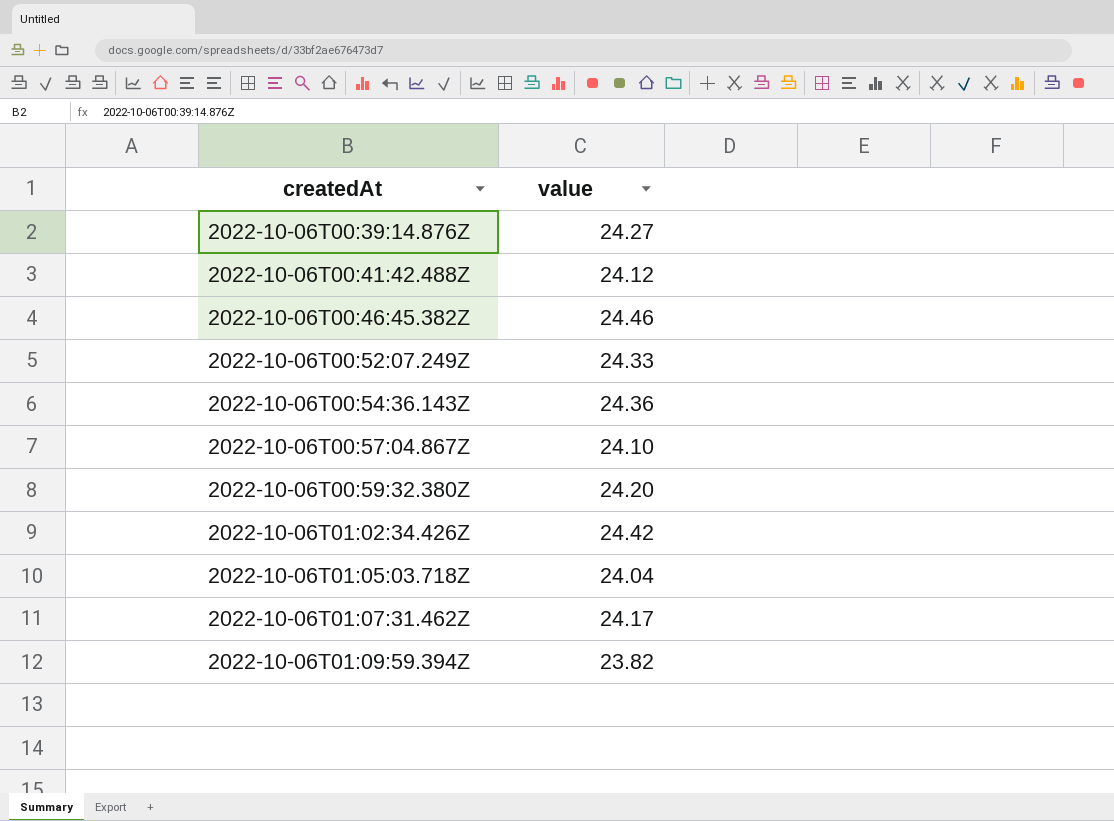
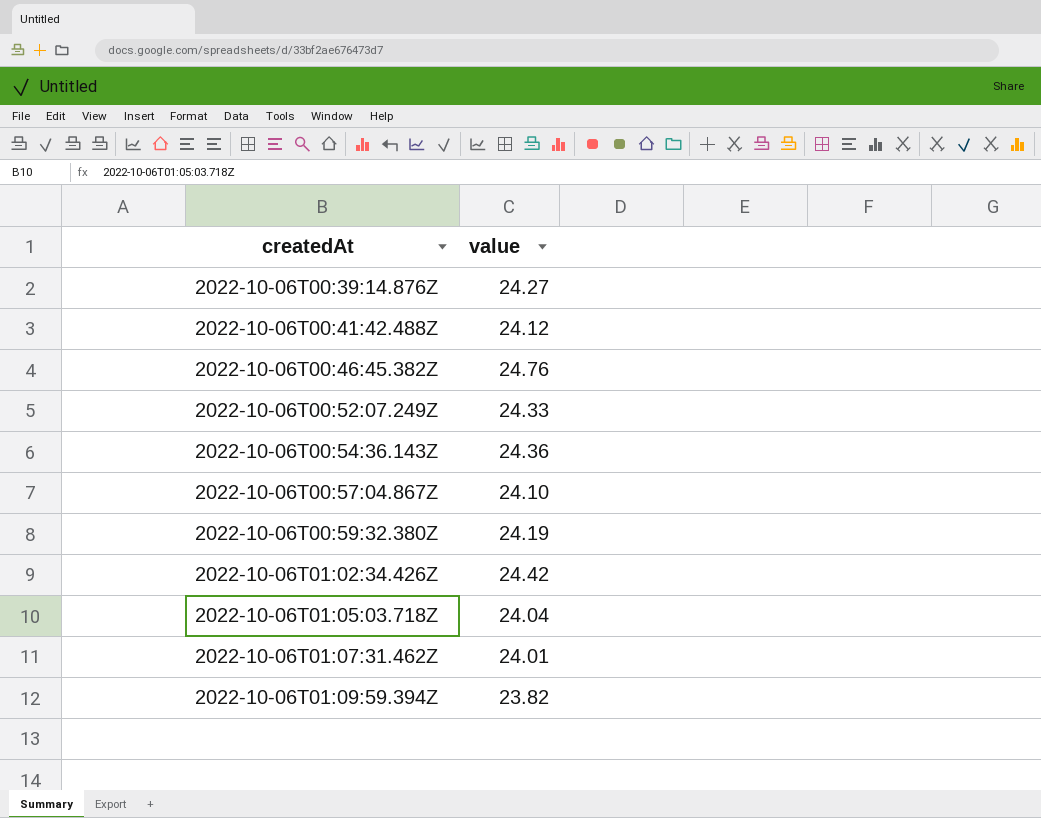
2022-10-06T00:46:45.382Z | value: 24.46 -> 24.76
2022-10-06T00:59:32.380Z | value: 24.20 -> 24.19
2022-10-06T01:07:31.462Z | value: 24.17 -> 24.01

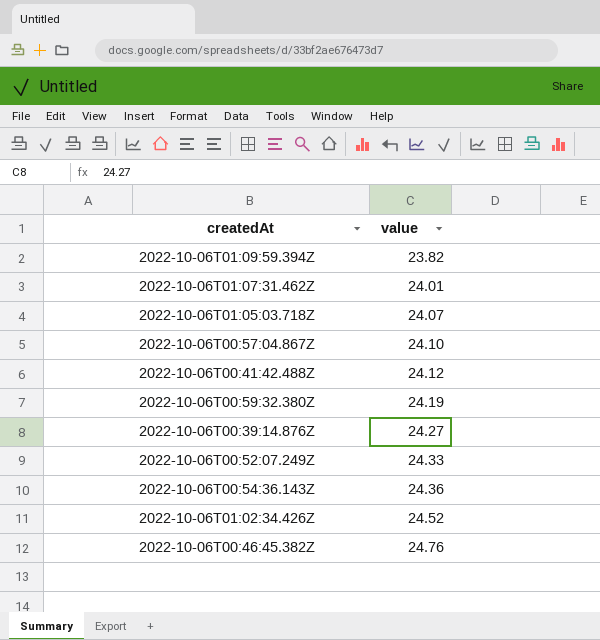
row order: createdAt ascending -> value ascending
2022-10-06T01:05:03.718Z | value: 24.04 -> 24.07
2022-10-06T01:02:34.426Z | value: 24.42 -> 24.52

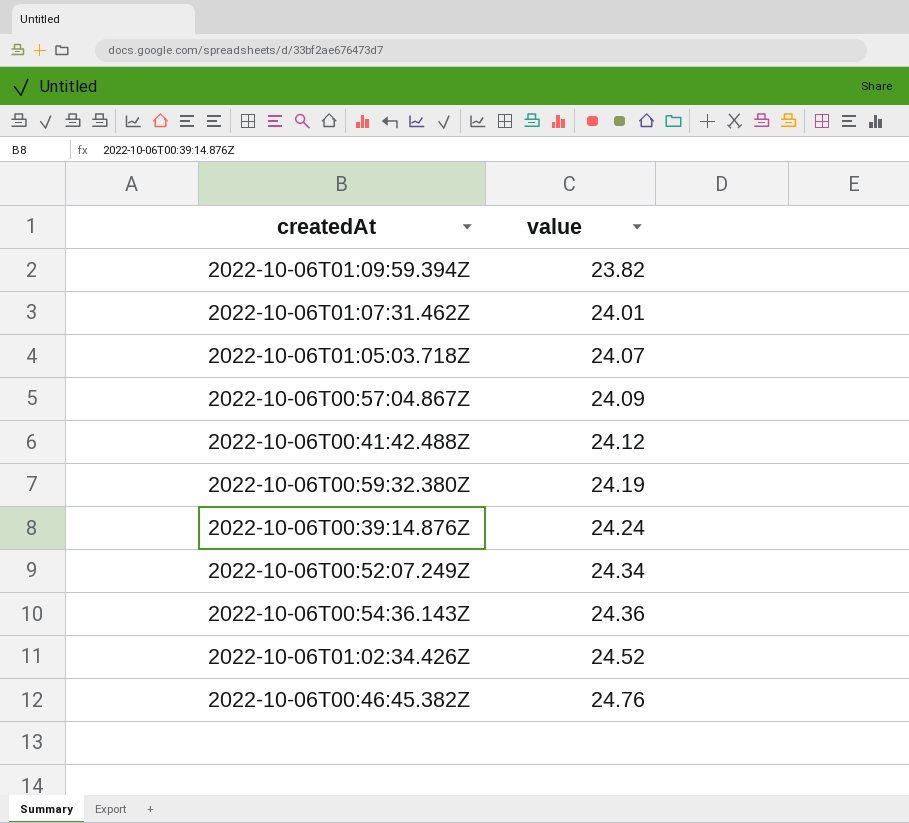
2022-10-06T00:57:04.867Z | value: 24.10 -> 24.09
2022-10-06T00:39:14.876Z | value: 24.27 -> 24.24
2022-10-06T00:52:07.249Z | value: 24.33 -> 24.34

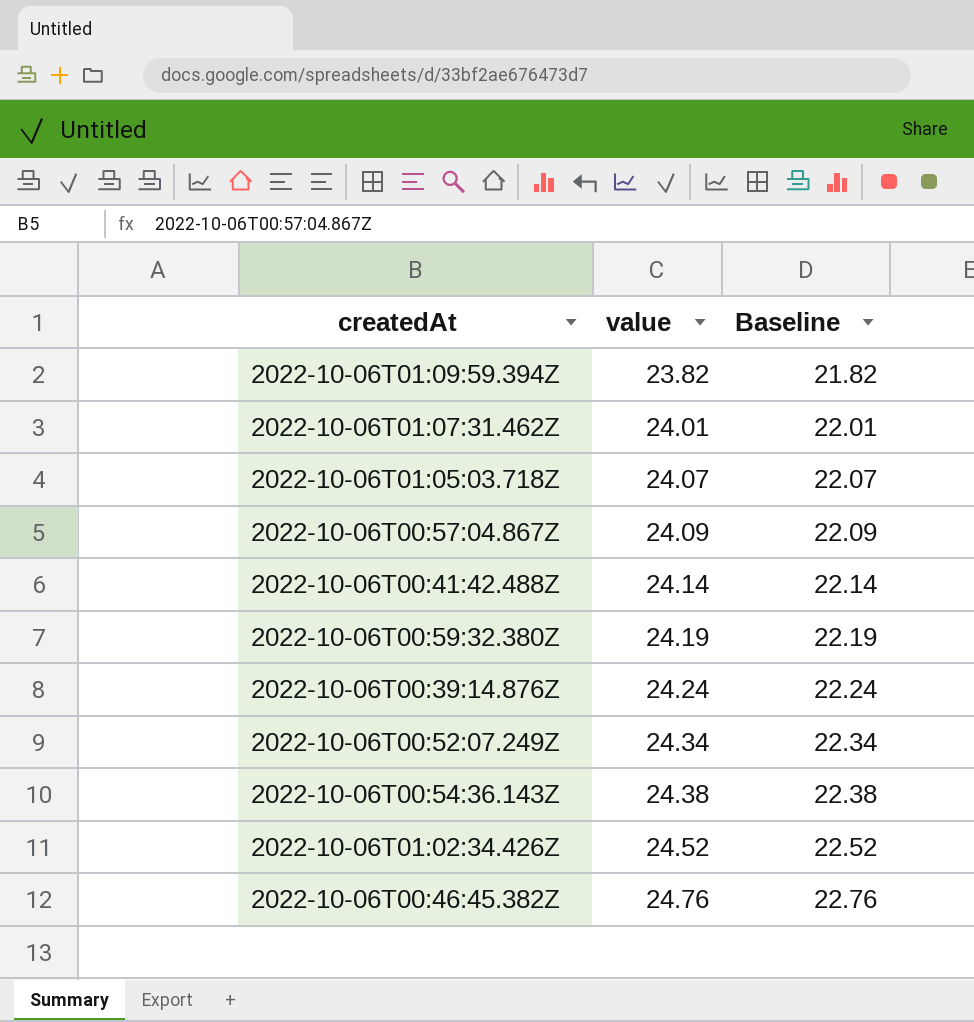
column Baseline | formula: none -> [value] - 2
2022-10-06T00:41:42.488Z | value: 24.12 -> 24.14
2022-10-06T00:54:36.143Z | value: 24.36 -> 24.38

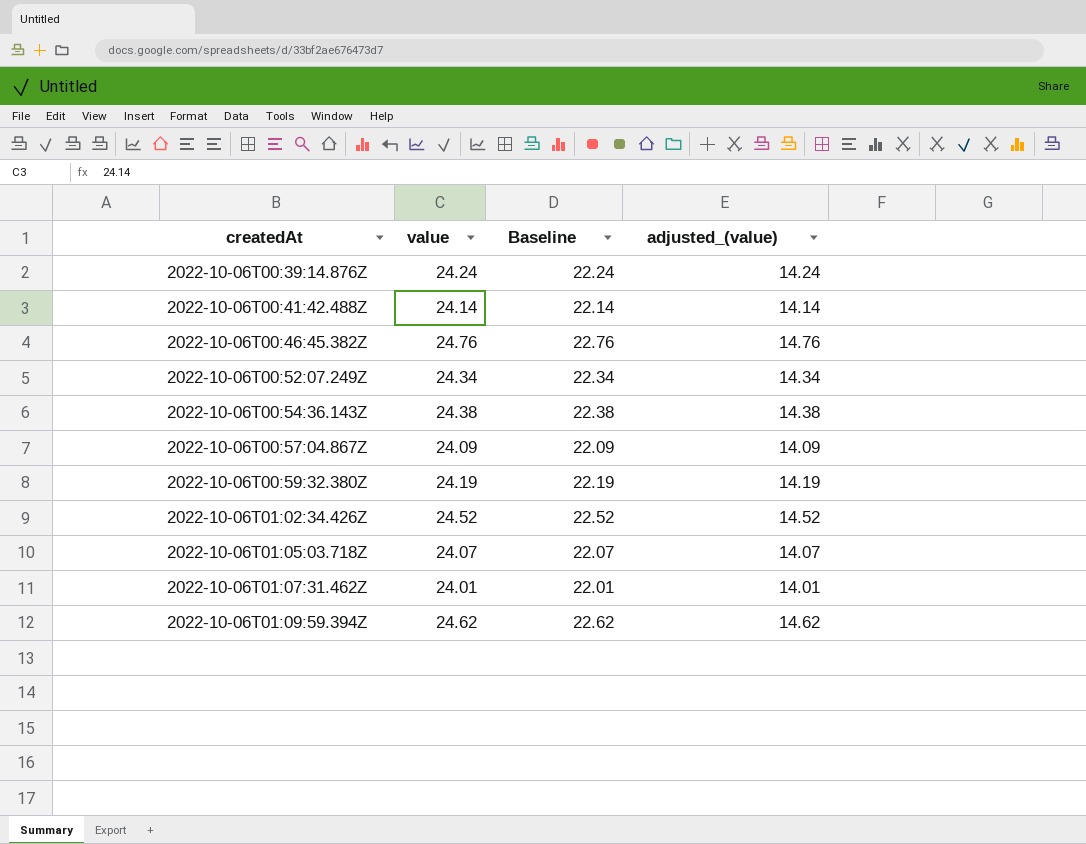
row order: value ascending -> createdAt ascending
column adjusted_(value) | formula: none -> [value] - 10
2022-10-06T01:09:59.394Z | value: 23.82 -> 24.62
2022-10-06T01:09:59.394Z | Baseline: 21.82 -> 22.62

